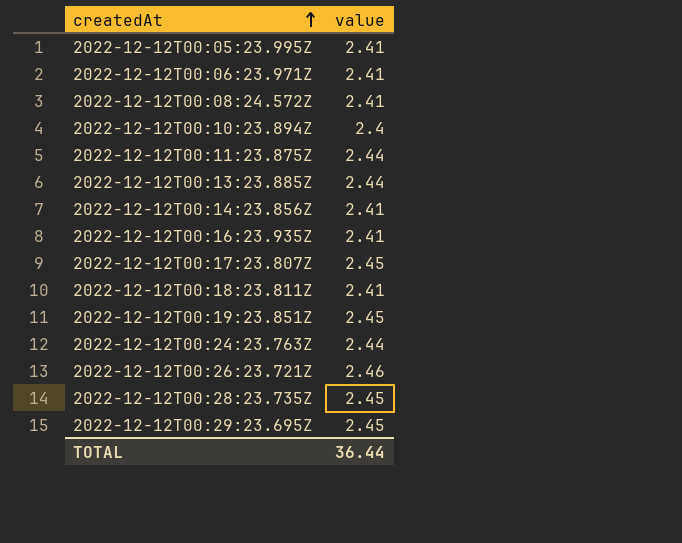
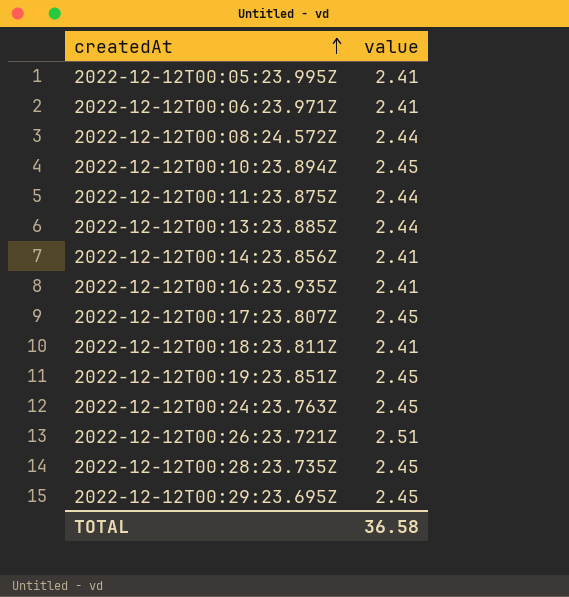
2022-12-12T00:08:24.572Z | value: 2.41 -> 2.44
2022-12-12T00:10:23.894Z | value: 2.4 -> 2.45
2022-12-12T00:24:23.763Z | value: 2.44 -> 2.45
2022-12-12T00:26:23.721Z | value: 2.46 -> 2.51
TOTAL | value: 36.44 -> 36.58

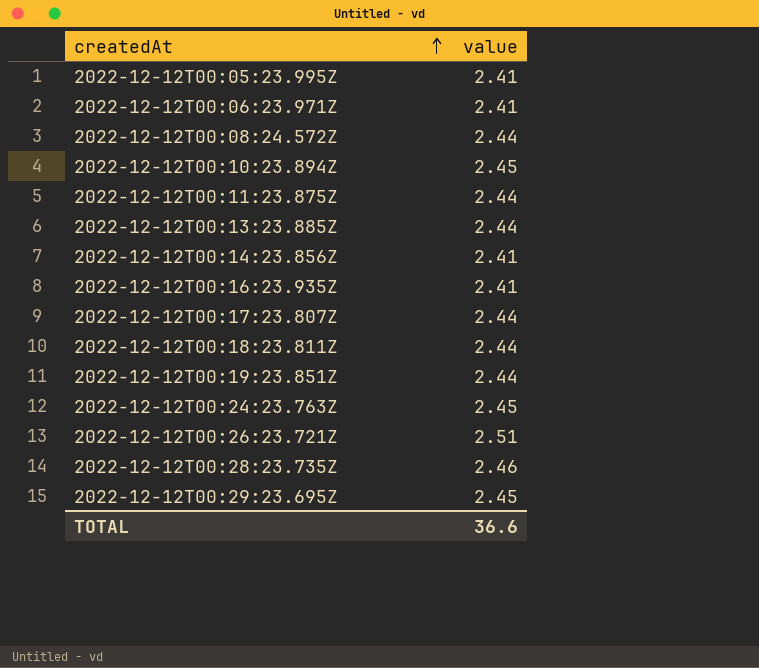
2022-12-12T00:17:23.807Z | value: 2.45 -> 2.44
2022-12-12T00:18:23.811Z | value: 2.41 -> 2.44
2022-12-12T00:19:23.851Z | value: 2.45 -> 2.44
2022-12-12T00:28:23.735Z | value: 2.45 -> 2.46
TOTAL | value: 36.58 -> 36.6

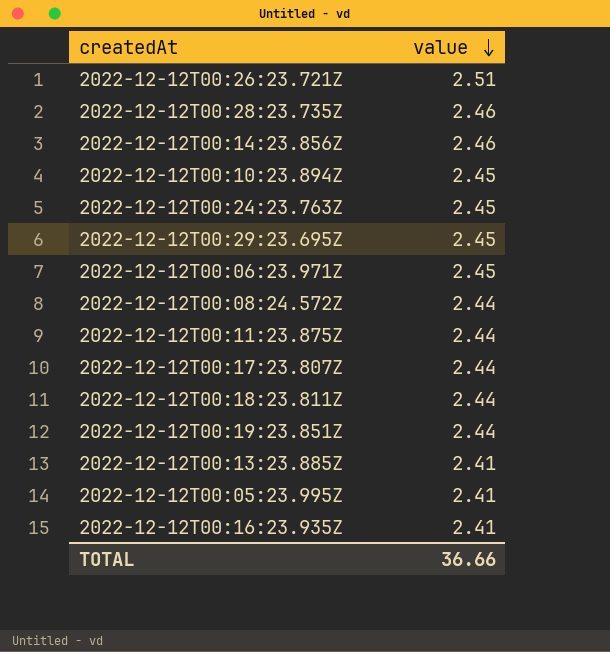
row order: createdAt ascending -> value descending
2022-12-12T00:14:23.856Z | value: 2.41 -> 2.46
2022-12-12T00:06:23.971Z | value: 2.41 -> 2.45
2022-12-12T00:13:23.885Z | value: 2.44 -> 2.41
TOTAL | value: 36.6 -> 36.66

